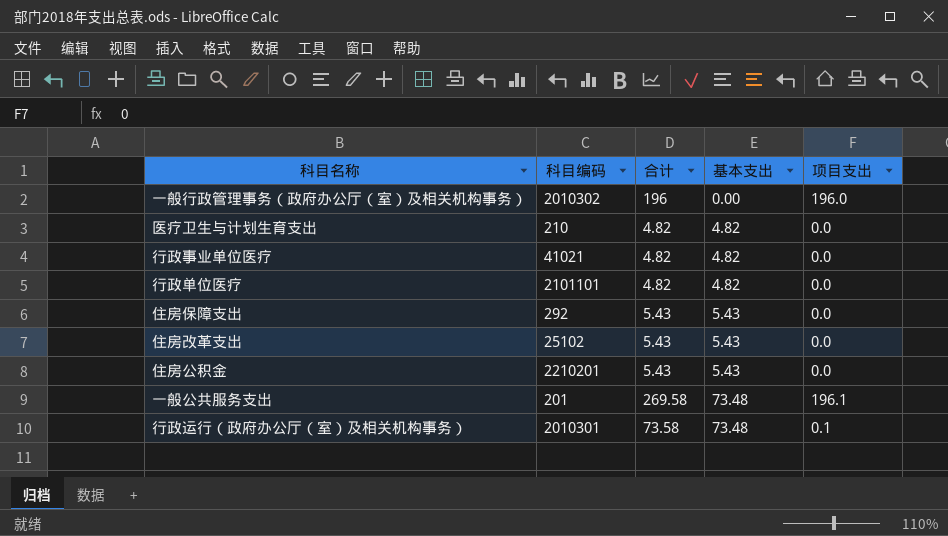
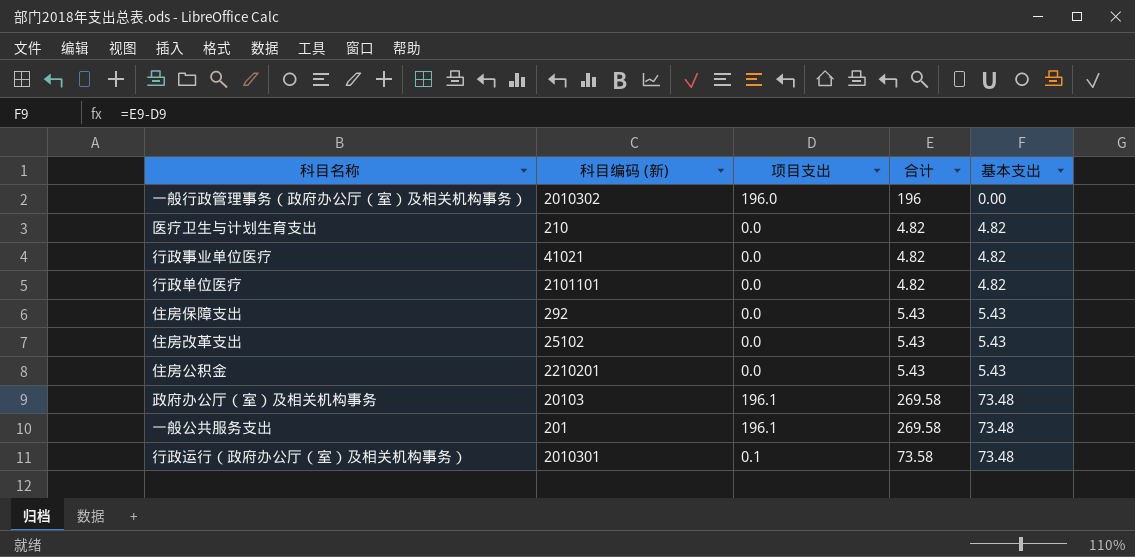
column name: 科目编码 -> 科目编码 (新)
column 项目支出 | position: 5 -> 3
row 政府办公厅（室）及相关机构事务: none -> 20103 | 196.1 | 269.58 | 73.48

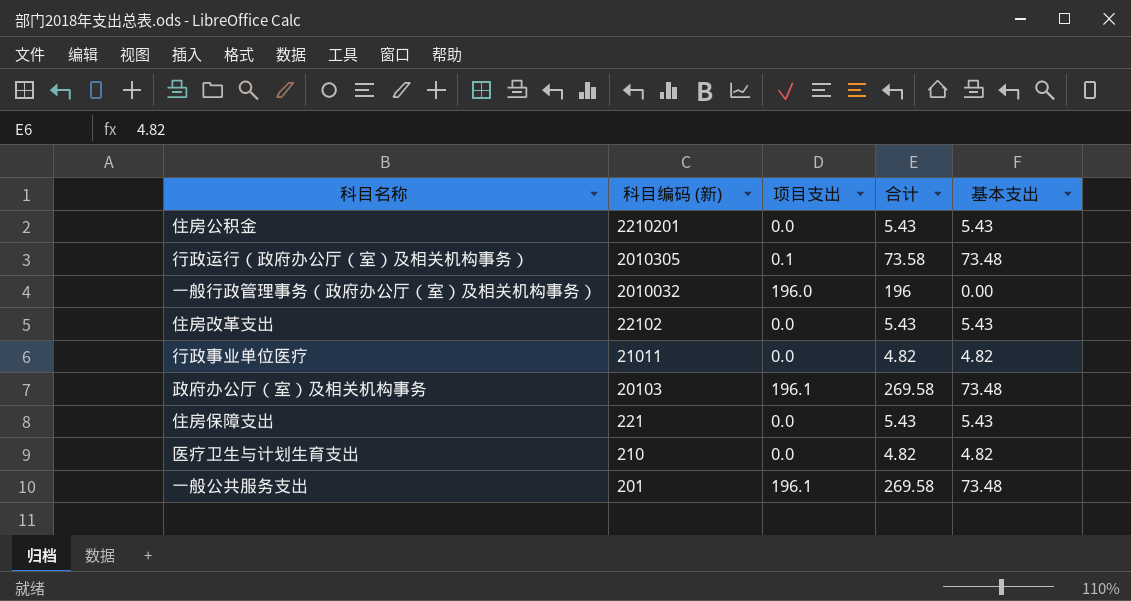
row order: 基本支出 ascending -> 科目编码 (新) descending
row 行政单位医疗: 2101101 | 0.0 | 4.82 | 4.82 -> none
行政运行（政府办公厅（室）及相关机构事务） | 科目编码 (新): 2010301 -> 2010305
一般行政管理事务（政府办公厅（室）及相关机构事务） | 科目编码 (新): 2010302 -> 2010032
住房改革支出 | 科目编码 (新): 25102 -> 22102
行政事业单位医疗 | 科目编码 (新): 41021 -> 21011
住房保障支出 | 科目编码 (新): 292 -> 221

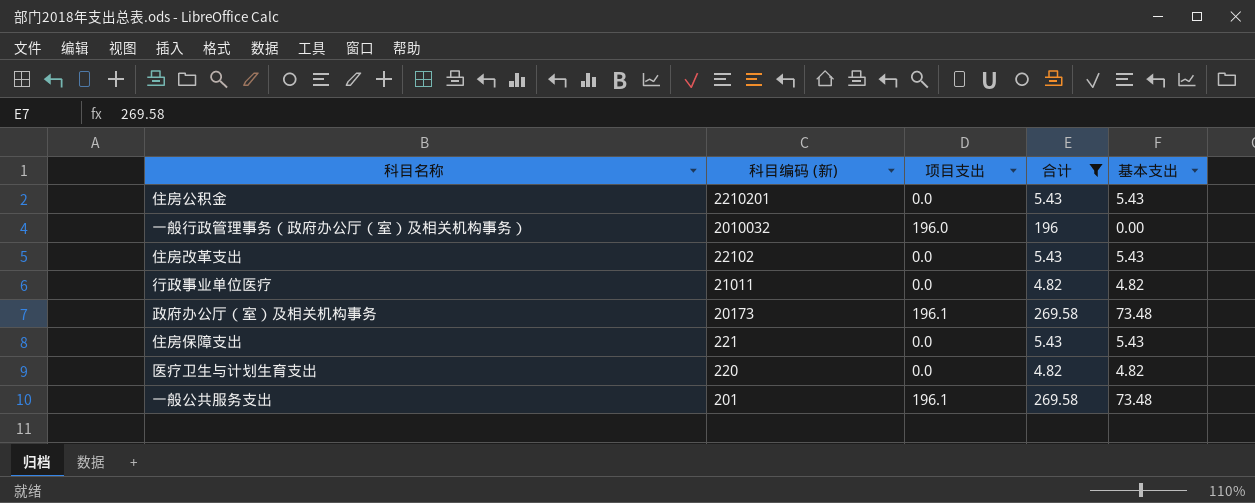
filter: none -> 合计 != 73.58
政府办公厅（室）及相关机构事务 | 科目编码 (新): 20103 -> 20173
医疗卫生与计划生育支出 | 科目编码 (新): 210 -> 220

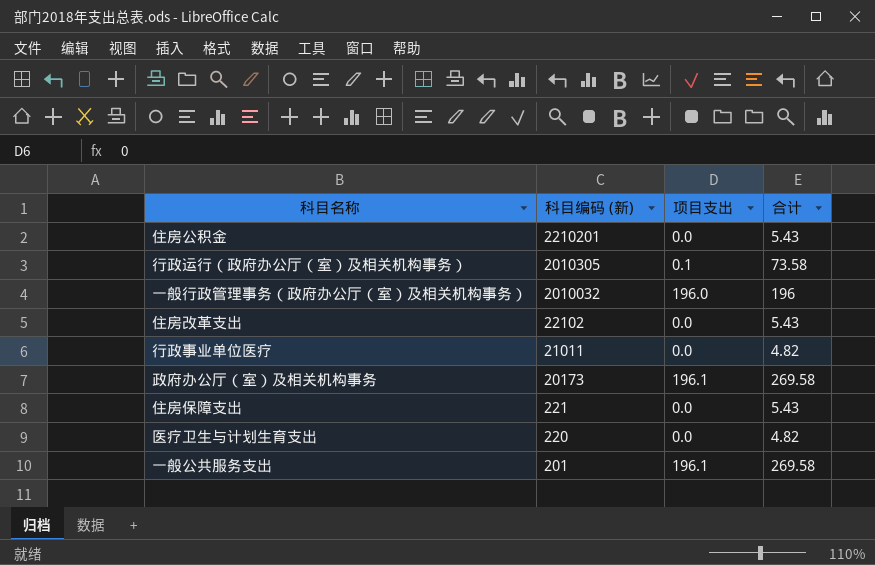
filter: 合计 != 73.58 -> none
column 基本支出 | formula: [合计] - [项目支出] -> none

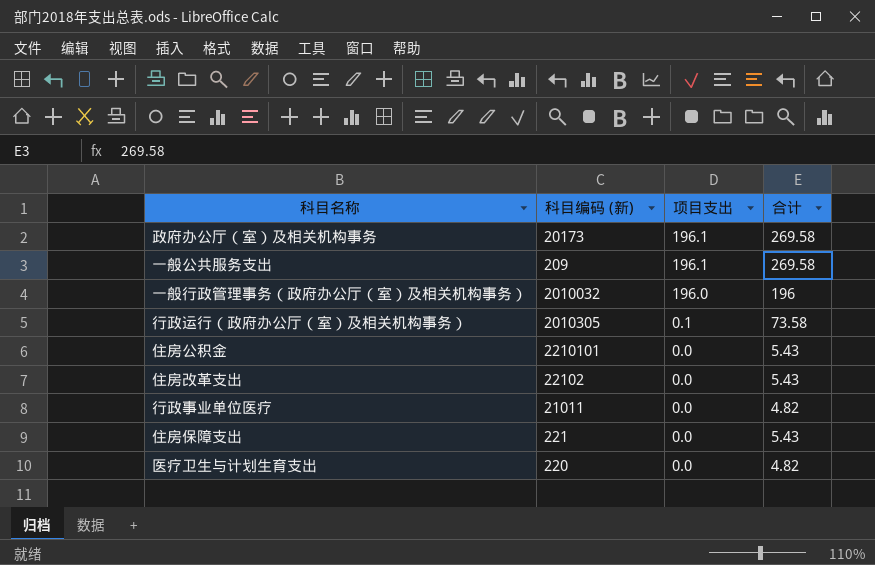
row order: 科目编码 (新) descending -> 项目支出 descending
一般公共服务支出 | 科目编码 (新): 201 -> 209
住房公积金 | 科目编码 (新): 2210201 -> 2210101

